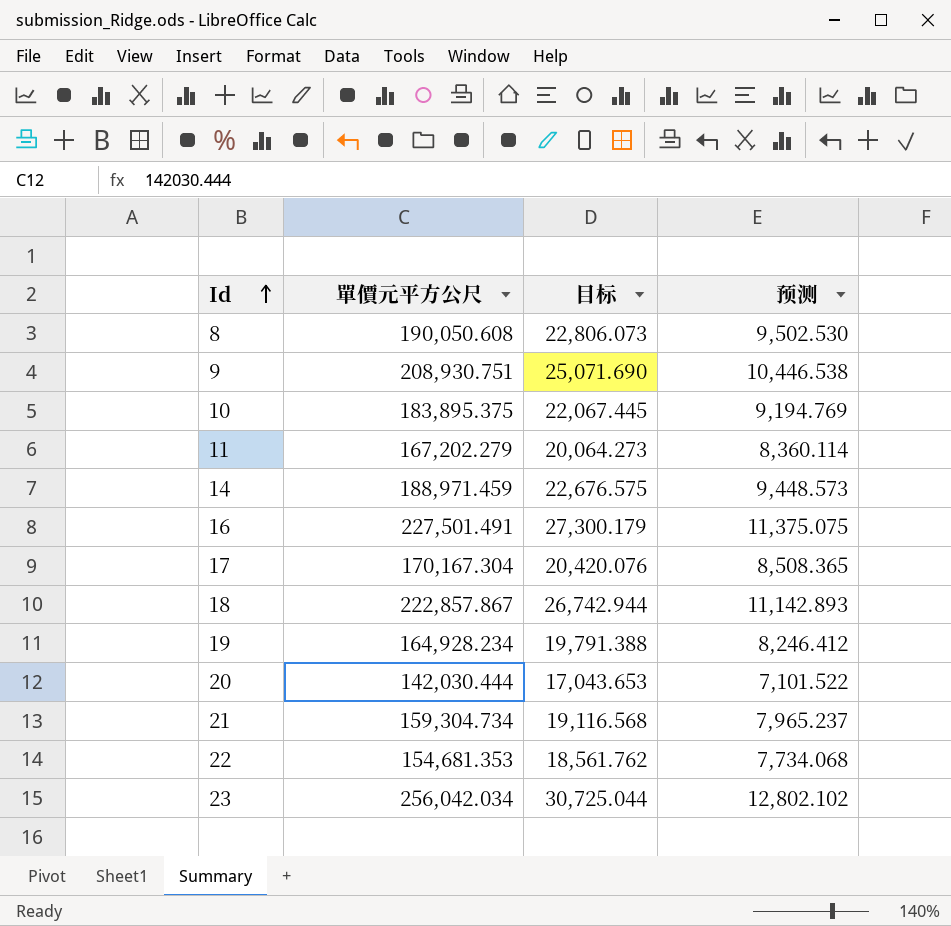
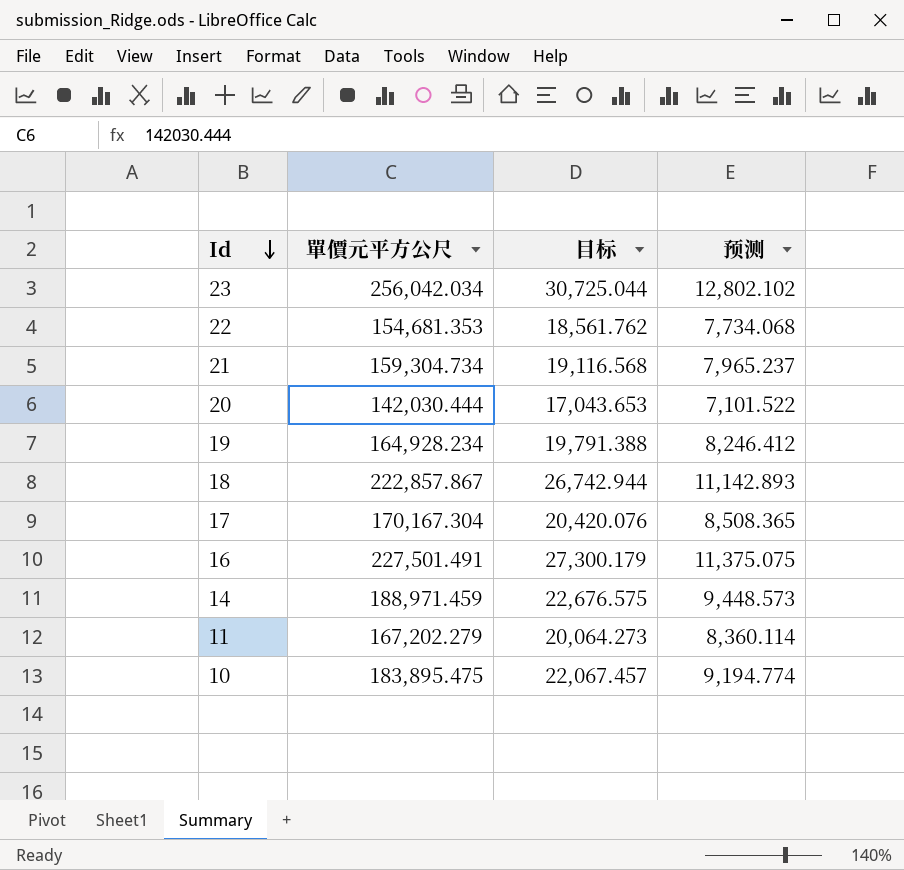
row order: Id ascending -> Id descending
row 8: 190,050.608 | 22,806.073 | 9,502.530 -> none
row 9: 208,930.751 | 25,071.690 | 10,446.538 -> none
10 | 單價元平方公尺: 183,895.375 -> 183,895.475
10 | 目标: 22,067.445 -> 22,067.457
10 | 预测: 9,194.769 -> 9,194.774

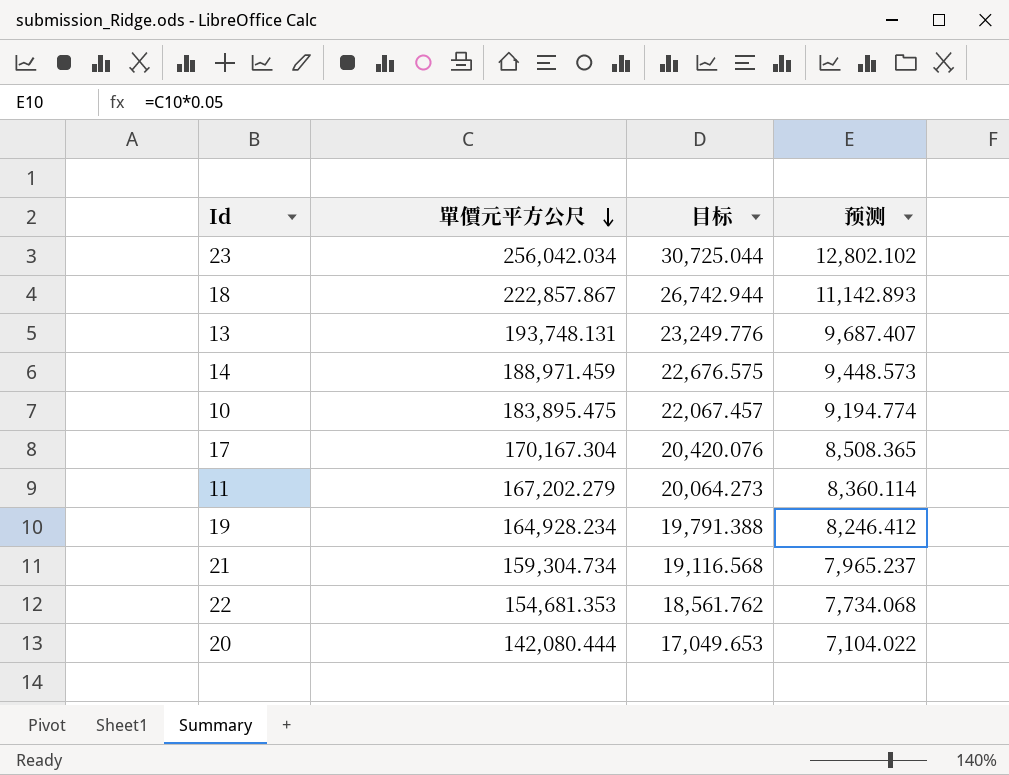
row order: Id descending -> 單價元平方公尺 descending
row 16: 227,501.491 | 27,300.179 | 11,375.075 -> none
row 13: none -> 193,748.131 | 23,249.776 | 9,687.407
20 | 單價元平方公尺: 142,030.444 -> 142,080.444
20 | 目标: 17,043.653 -> 17,049.653
20 | 预测: 7,101.522 -> 7,104.022

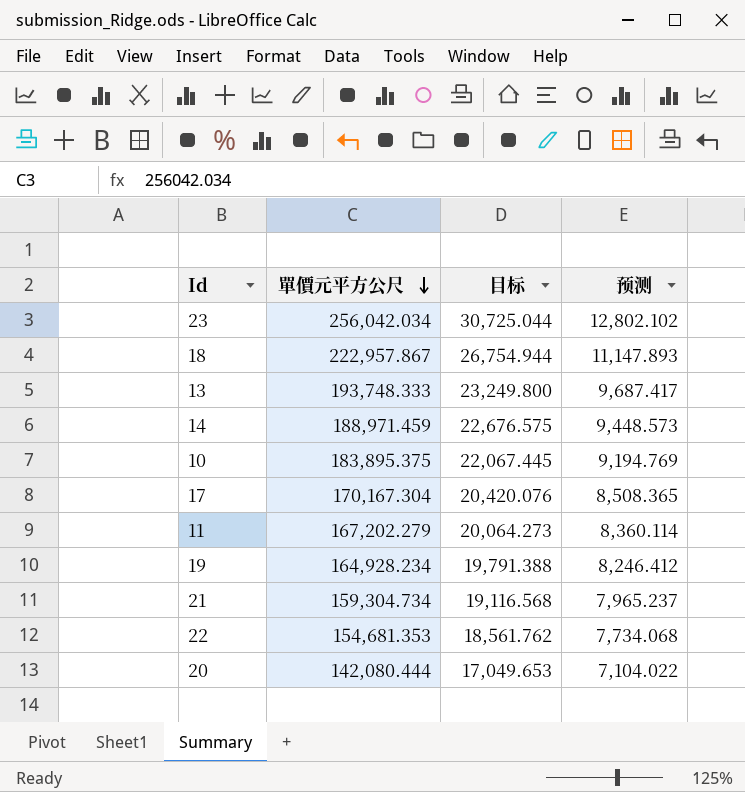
18 | 單價元平方公尺: 222,857.867 -> 222,957.867
18 | 目标: 26,742.944 -> 26,754.944
18 | 预测: 11,142.893 -> 11,147.893
13 | 單價元平方公尺: 193,748.131 -> 193,748.333
13 | 目标: 23,249.776 -> 23,249.800
13 | 预测: 9,687.407 -> 9,687.417
10 | 單價元平方公尺: 183,895.475 -> 183,895.375
10 | 目标: 22,067.457 -> 22,067.445
10 | 预测: 9,194.774 -> 9,194.769

